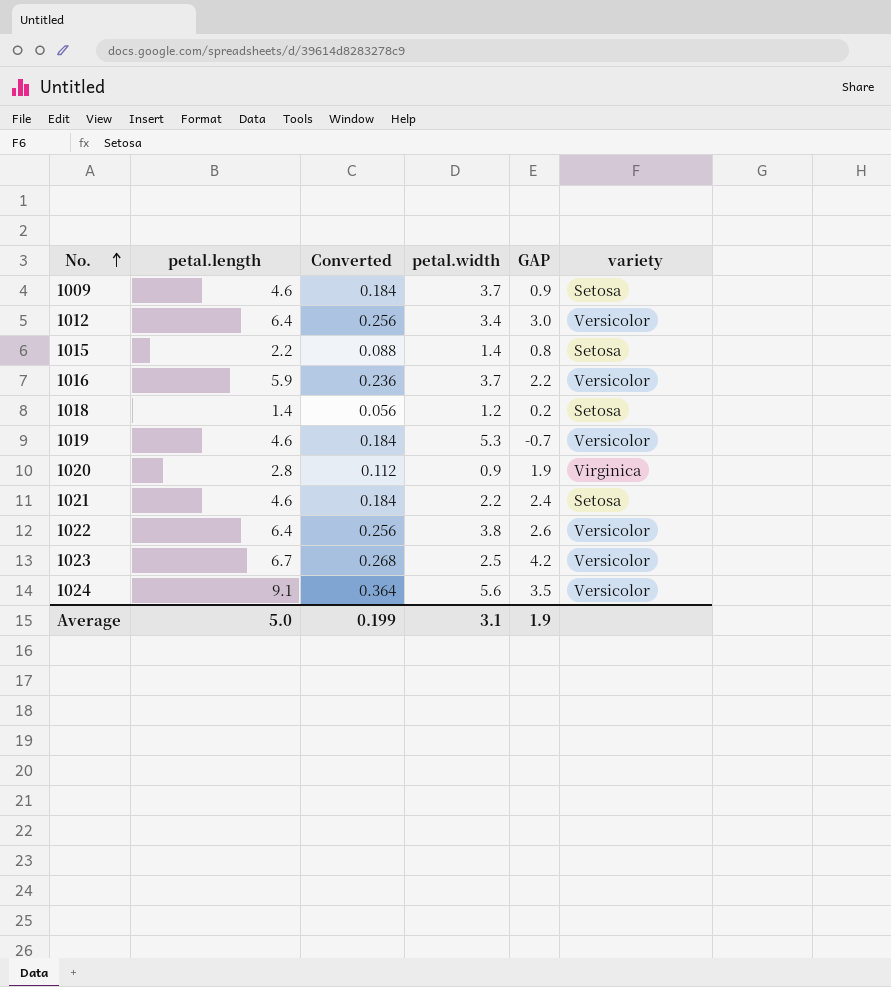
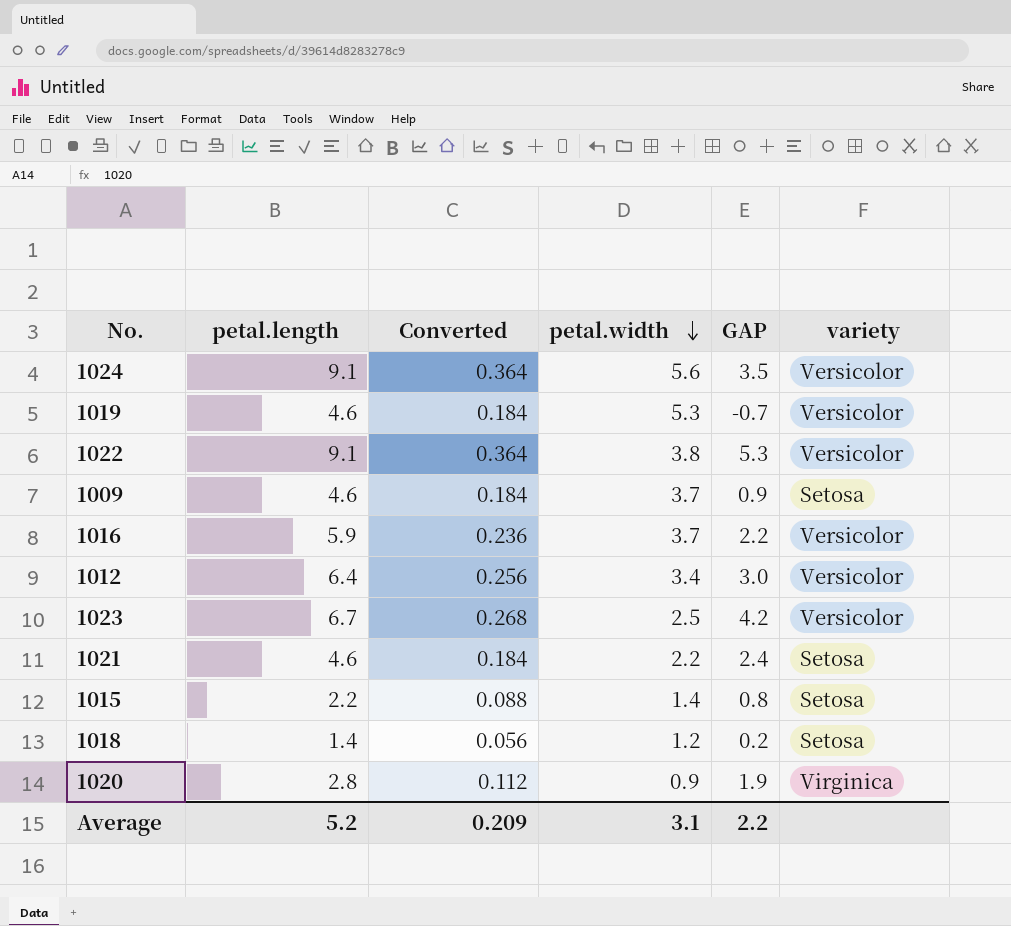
row order: No. ascending -> petal.width descending
1022 | petal.length: 6.4 -> 9.1
1022 | Converted: 0.256 -> 0.364
1022 | GAP: 2.6 -> 5.3
Average | petal.length: 5.0 -> 5.2
Average | Converted: 0.199 -> 0.209
Average | GAP: 1.9 -> 2.2

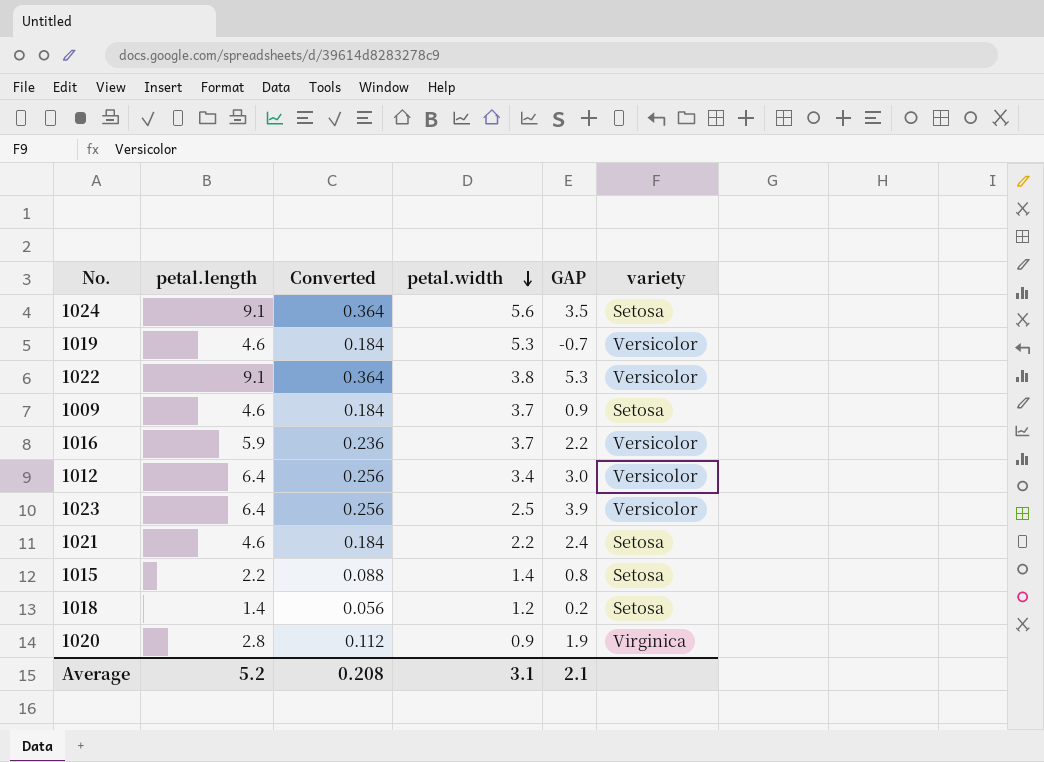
1024 | variety: Versicolor -> Setosa
1023 | petal.length: 6.7 -> 6.4
1023 | Converted: 0.268 -> 0.256
1023 | GAP: 4.2 -> 3.9
Average | Converted: 0.209 -> 0.208
Average | GAP: 2.2 -> 2.1

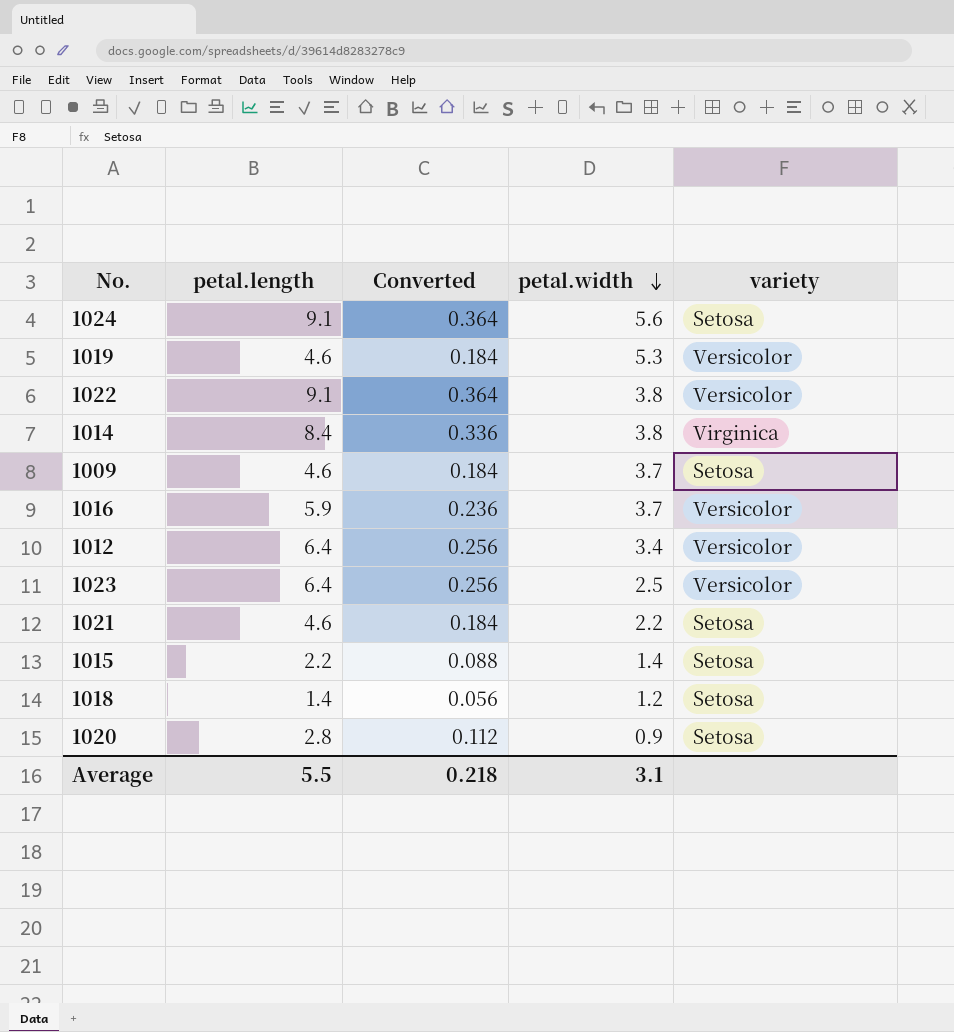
column GAP | formula: [petal.length] - [petal.width] -> none
row 1014: none -> 8.4 | 0.336 | 3.8 | Virginica
1020 | variety: Virginica -> Setosa
Average | petal.length: 5.2 -> 5.5
Average | Converted: 0.208 -> 0.218

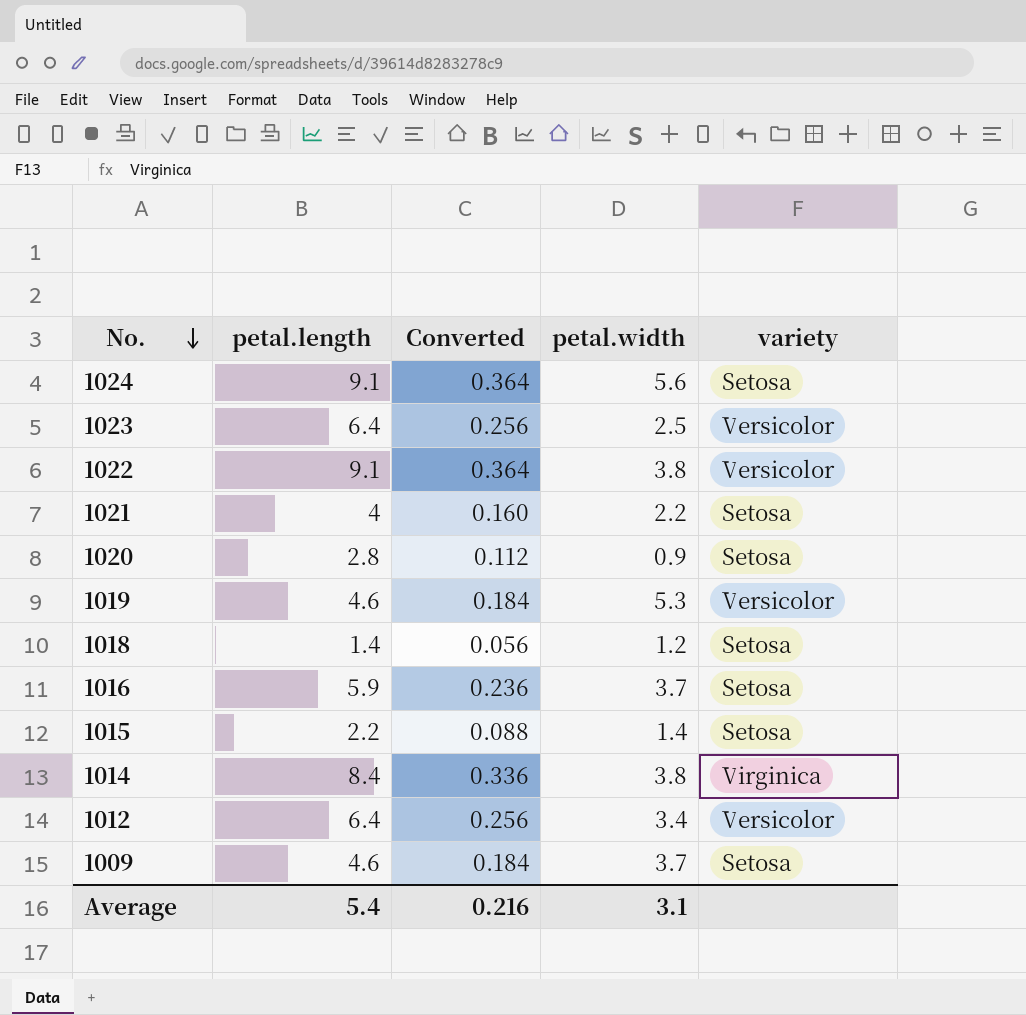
row order: petal.width descending -> No. descending
1021 | petal.length: 4.6 -> 4
1021 | Converted: 0.184 -> 0.160
1016 | variety: Versicolor -> Setosa
Average | petal.length: 5.5 -> 5.4
Average | Converted: 0.218 -> 0.216

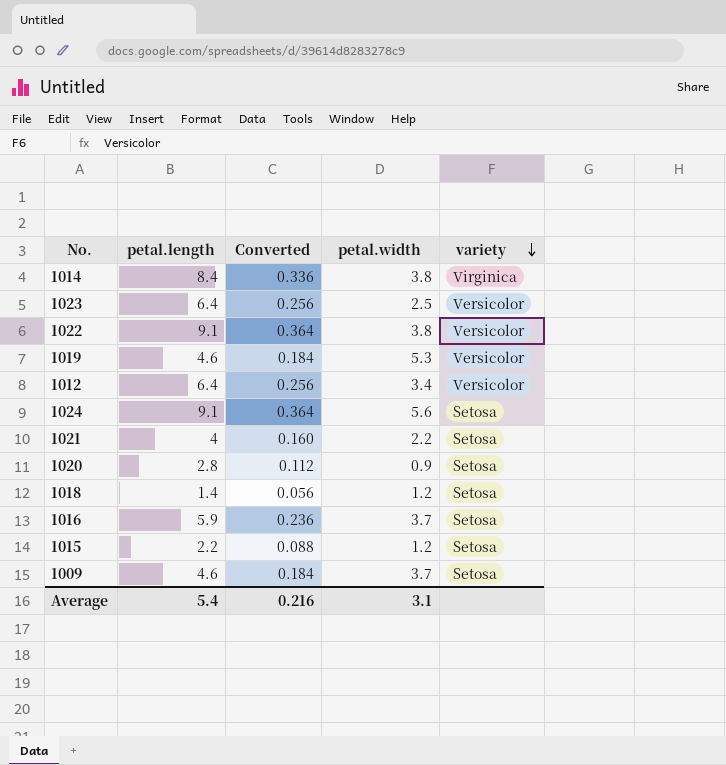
row order: No. descending -> variety descending
1015 | petal.width: 1.4 -> 1.2

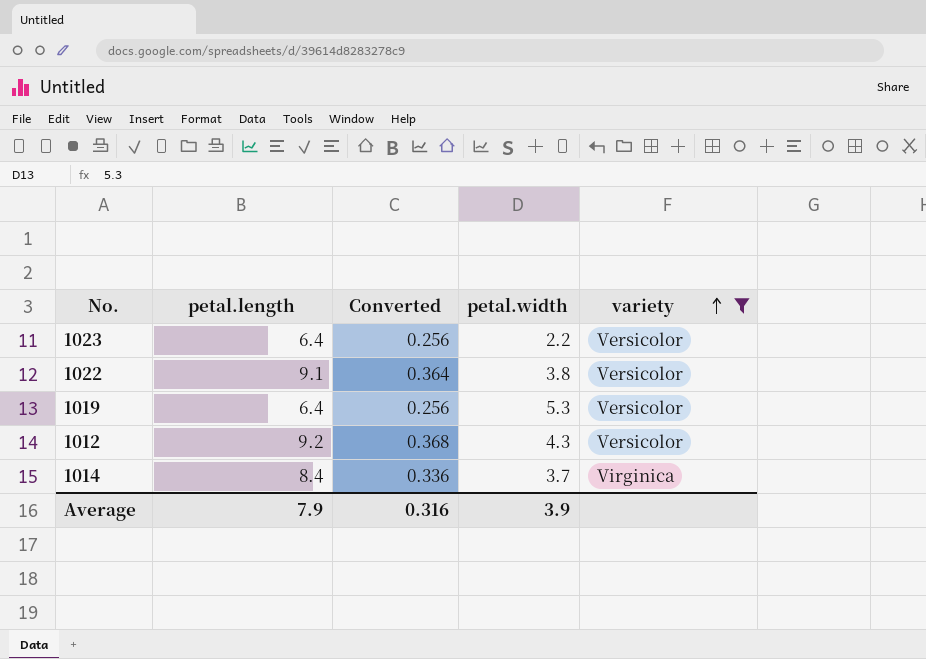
filter: none -> variety != Setosa
row order: variety descending -> variety ascending
1023 | petal.width: 2.5 -> 2.2
1019 | petal.length: 4.6 -> 6.4
1019 | Converted: 0.184 -> 0.256
1012 | petal.length: 6.4 -> 9.2
1012 | Converted: 0.256 -> 0.368
1012 | petal.width: 3.4 -> 4.3
1014 | petal.width: 3.8 -> 3.7
Average | petal.length: 5.4 -> 7.9
Average | Converted: 0.216 -> 0.316
Average | petal.width: 3.1 -> 3.9

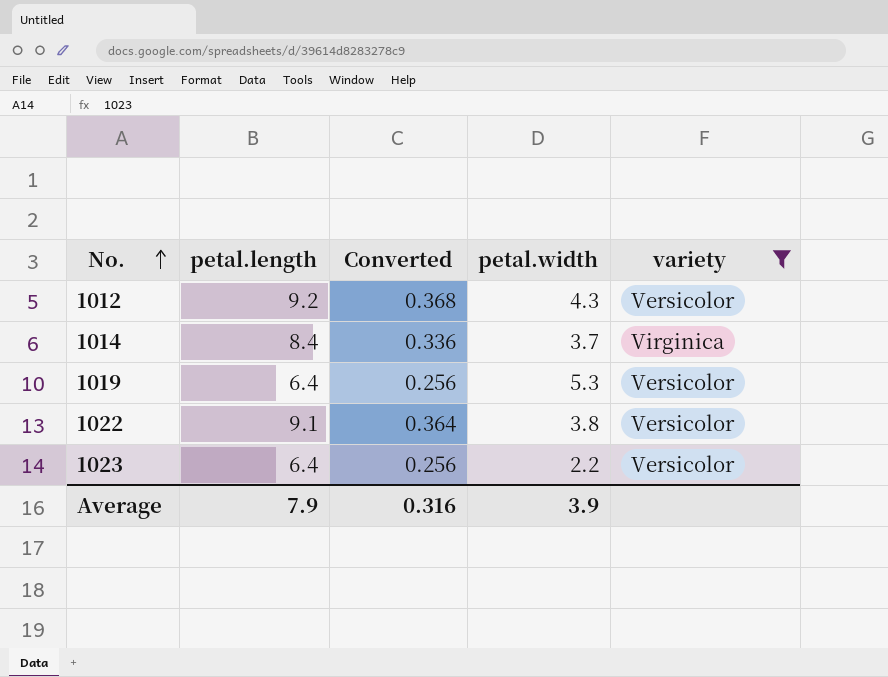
row order: variety ascending -> No. ascending

